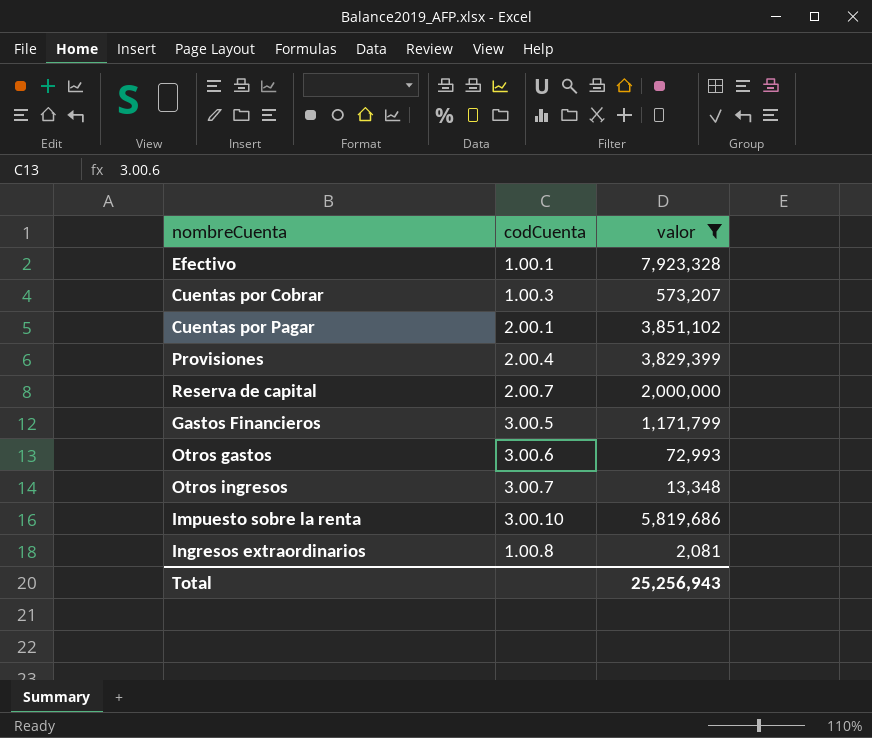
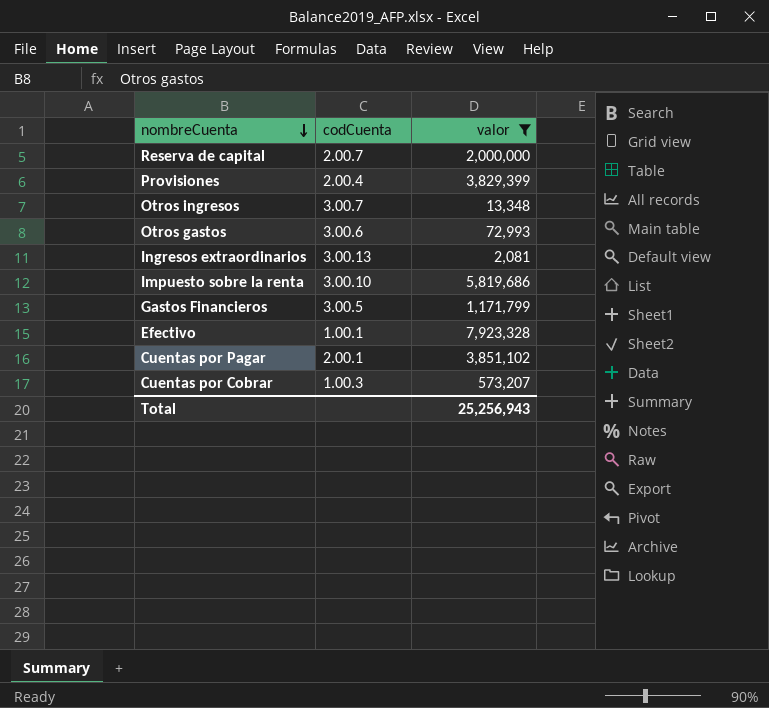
row order: none -> nombreCuenta descending
Ingresos extraordinarios | codCuenta: 1.00.8 -> 3.00.13

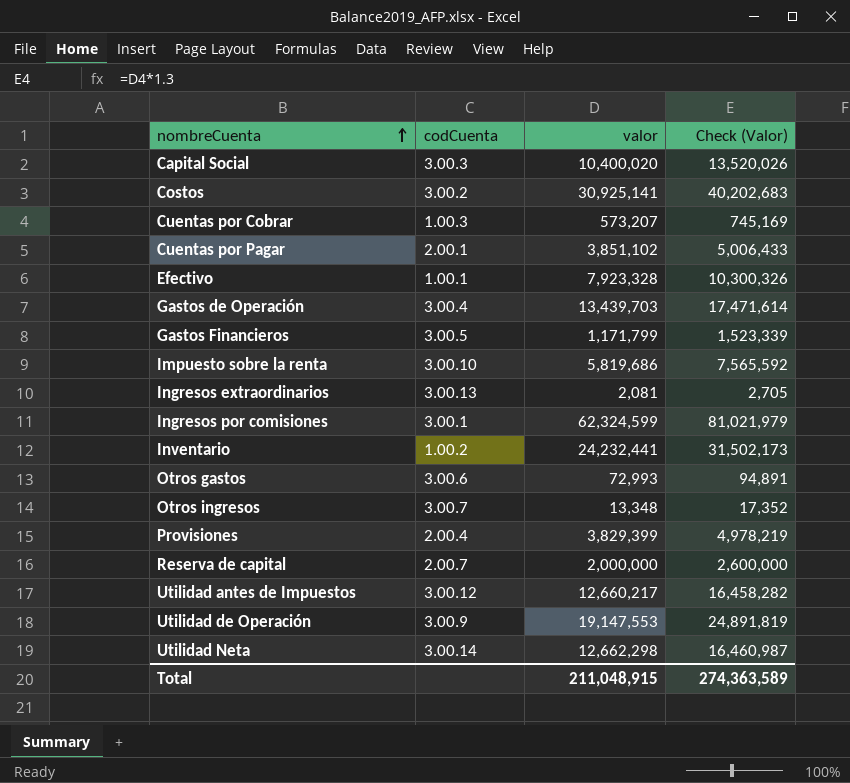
filter: valor <= 7,923,328 -> none
row order: nombreCuenta descending -> nombreCuenta ascending
column Check (Valor) | formula: none -> [valor] * 1.3
Total | valor: 25,256,943 -> 211,048,915

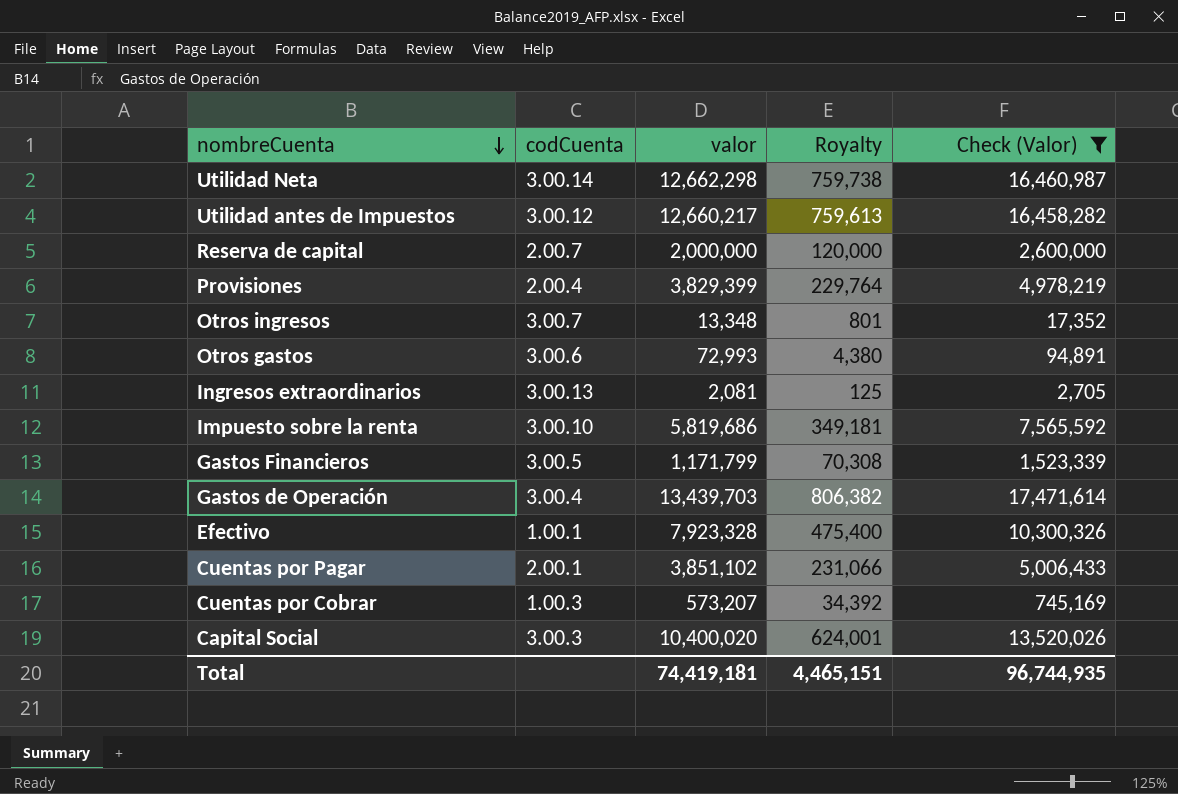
filter: none -> Check (Valor) <= 17,471,614
row order: nombreCuenta ascending -> nombreCuenta descending
column Royalty | formula: none -> [valor] * 0.06
Total | valor: 211,048,915 -> 74,419,181
Total | Check (Valor): 274,363,589 -> 96,744,935

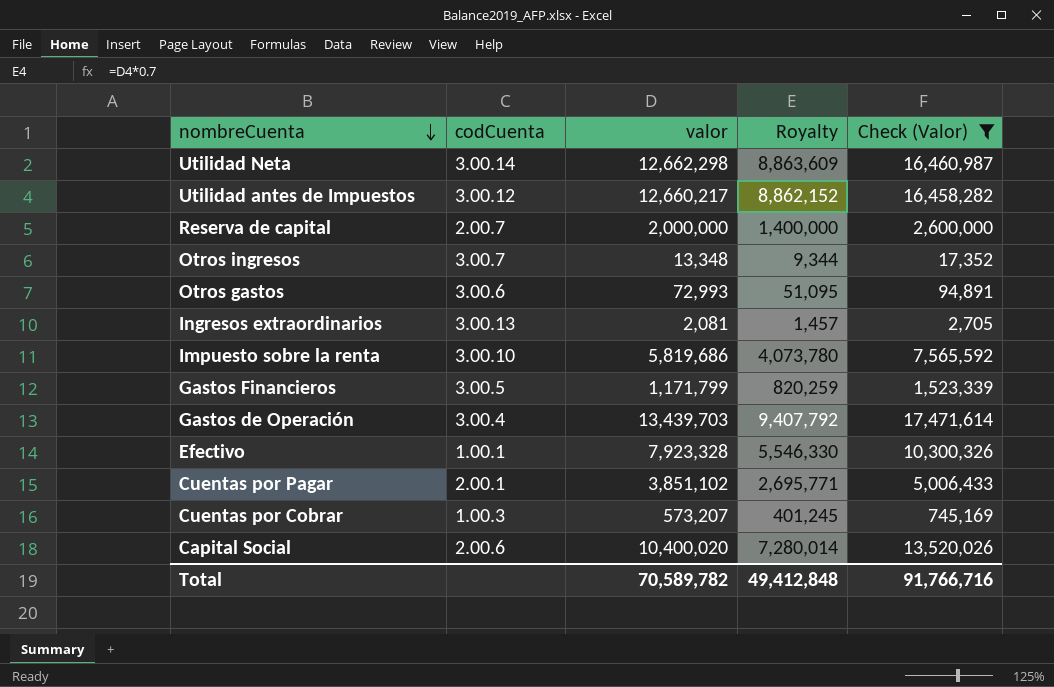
column Royalty | formula: [valor] * 0.06 -> [valor] * 0.7
row Provisiones: 2.00.4 | 3,829,399 | 229,764 | 4,978,219 -> none
Capital Social | codCuenta: 3.00.3 -> 2.00.6
Total | valor: 74,419,181 -> 70,589,782
Total | Royalty: 4,465,151 -> 49,412,848
Total | Check (Valor): 96,744,935 -> 91,766,716

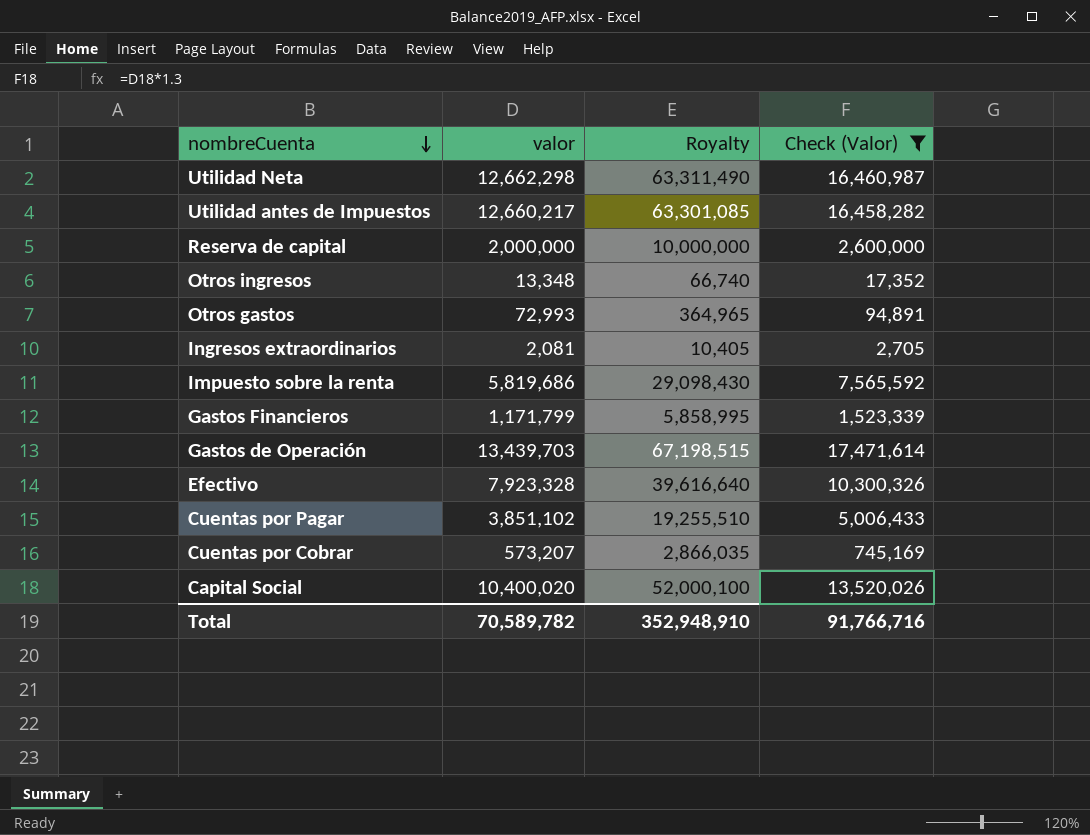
column codCuenta | position: 2 -> none
column Royalty | formula: [valor] * 0.7 -> [valor] * 5
Total | Royalty: 49,412,848 -> 352,948,910

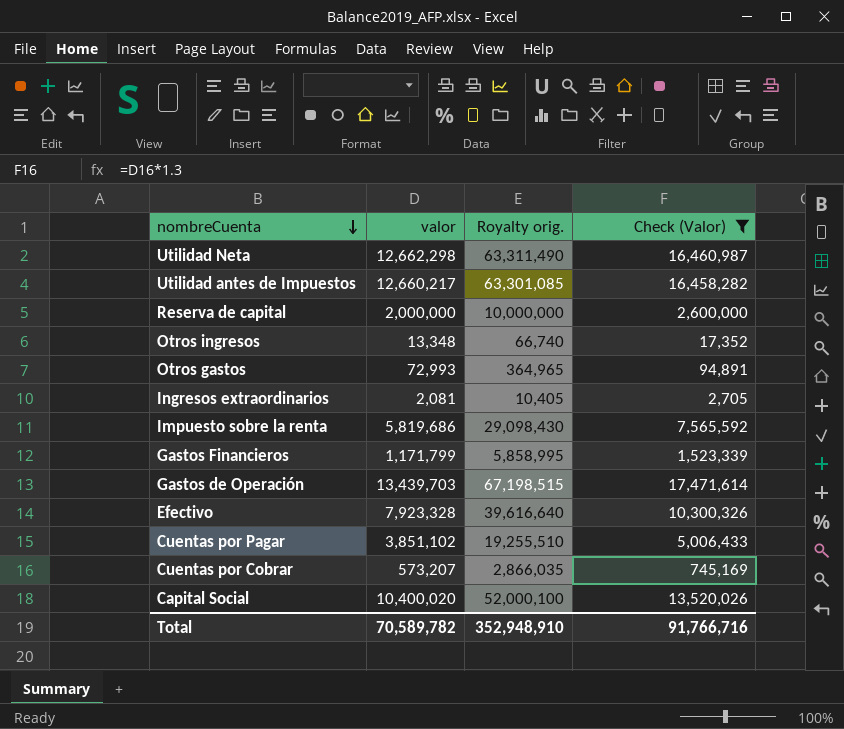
column name: Royalty -> Royalty orig.

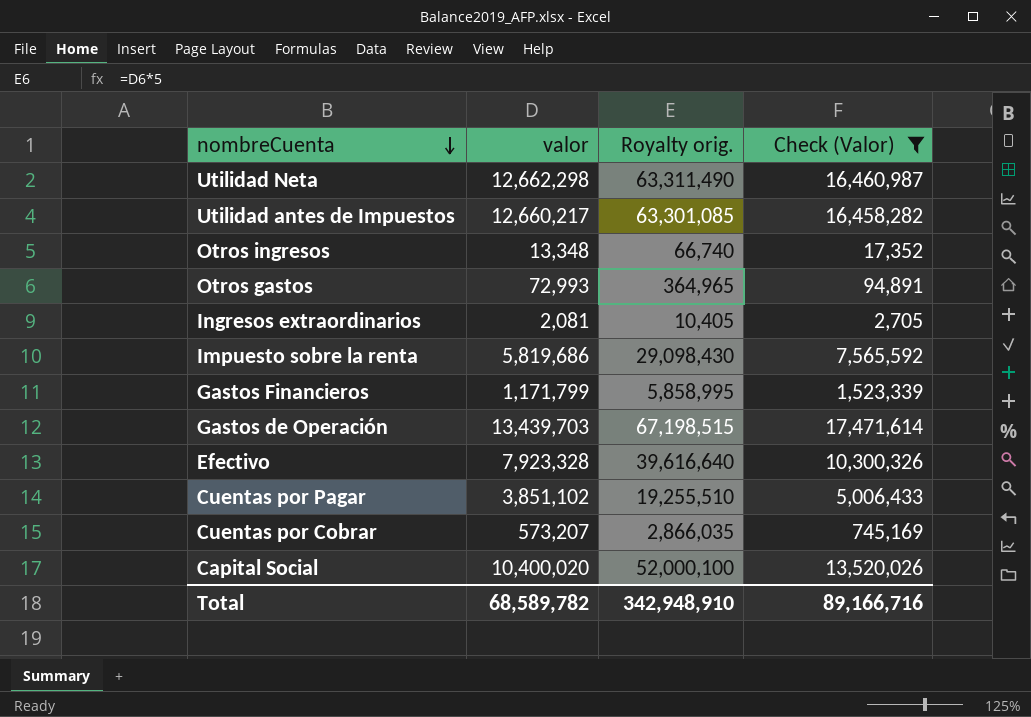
row Reserva de capital: 2,000,000 | 10,000,000 | 2,600,000 -> none
Total | valor: 70,589,782 -> 68,589,782
Total | Royalty orig.: 352,948,910 -> 342,948,910
Total | Check (Valor): 91,766,716 -> 89,166,716

